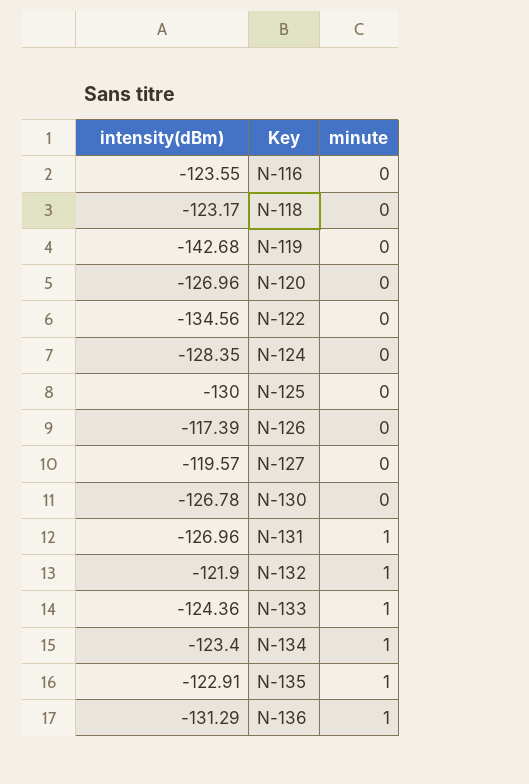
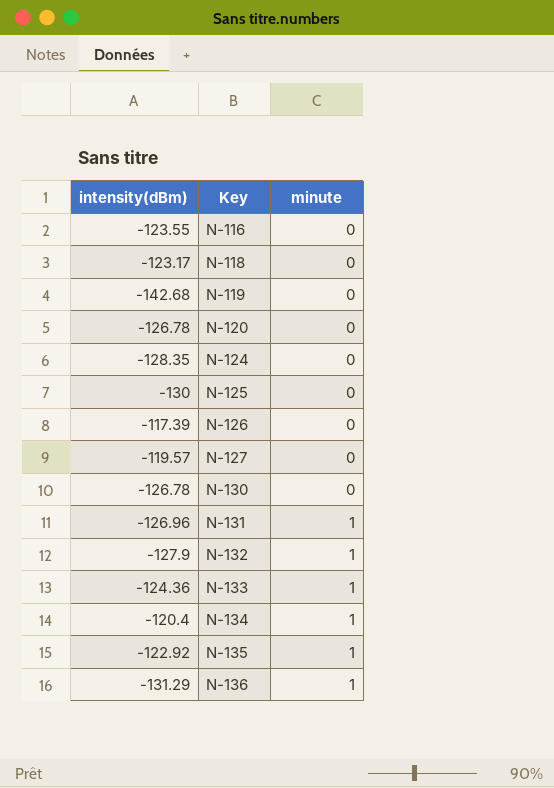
row N-122: -134.56 | 0 -> none
N-120 | intensity(dBm): -126.96 -> -126.78
N-132 | intensity(dBm): -121.9 -> -127.9
N-134 | intensity(dBm): -123.4 -> -120.4
N-135 | intensity(dBm): -122.91 -> -122.92

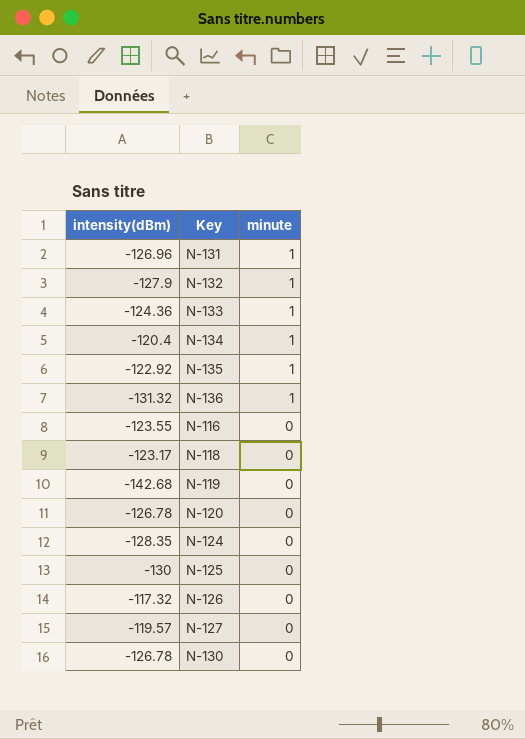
row order: Key ascending -> minute descending
N-136 | intensity(dBm): -131.29 -> -131.32
N-126 | intensity(dBm): -117.39 -> -117.32

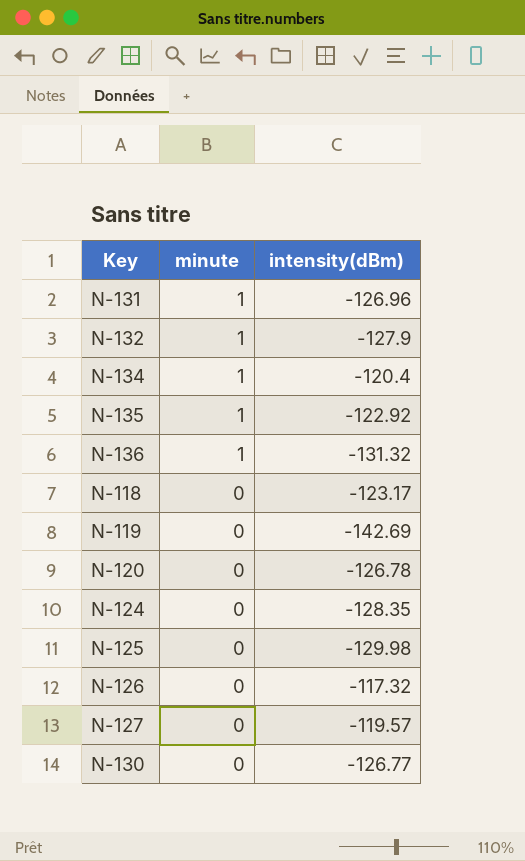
column intensity(dBm) | position: 1 -> 3
row N-133: -124.36 | 1 -> none
row N-116: -123.55 | 0 -> none
N-119 | intensity(dBm): -142.68 -> -142.69
N-125 | intensity(dBm): -130 -> -129.98
N-130 | intensity(dBm): -126.78 -> -126.77

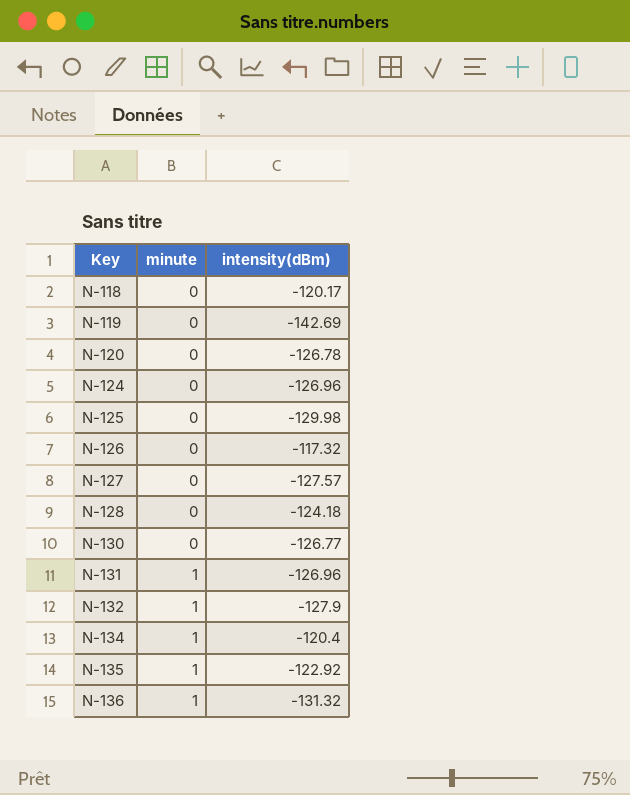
row order: minute descending -> Key ascending
N-118 | intensity(dBm): -123.17 -> -120.17
N-124 | intensity(dBm): -128.35 -> -126.96
N-127 | intensity(dBm): -119.57 -> -127.57
row N-128: none -> 0 | -124.18

